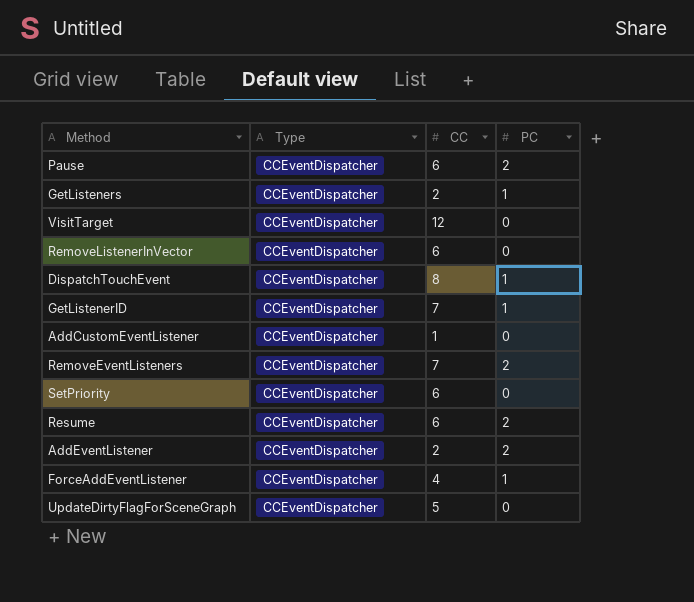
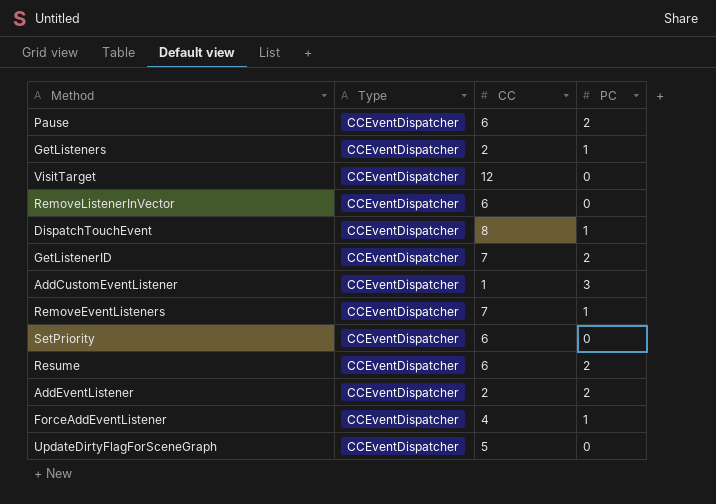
GetListenerID | PC: 1 -> 2
AddCustomEventListener | PC: 0 -> 3
RemoveEventListeners | PC: 2 -> 1

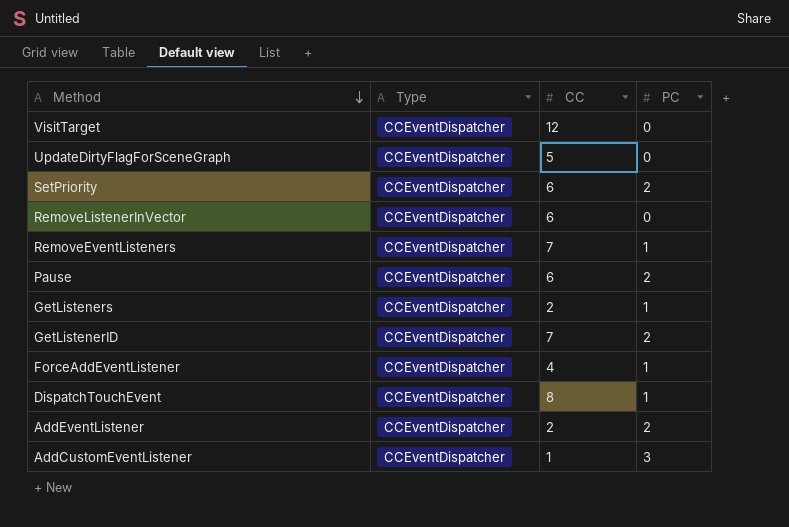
row order: none -> Method descending
row Resume: CCEventDispatcher | 6 | 2 -> none
SetPriority | PC: 0 -> 2

